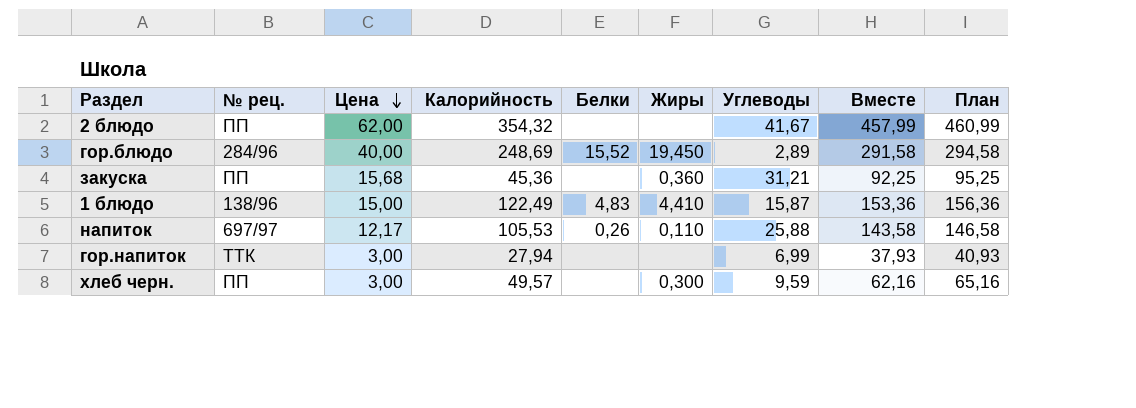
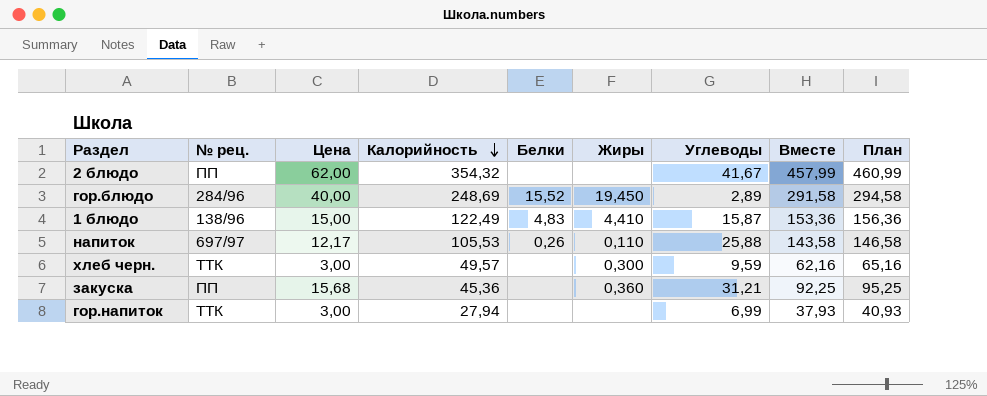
row order: Цена descending -> Калорийность descending
хлеб черн. | № рец.: ПП -> ТТК

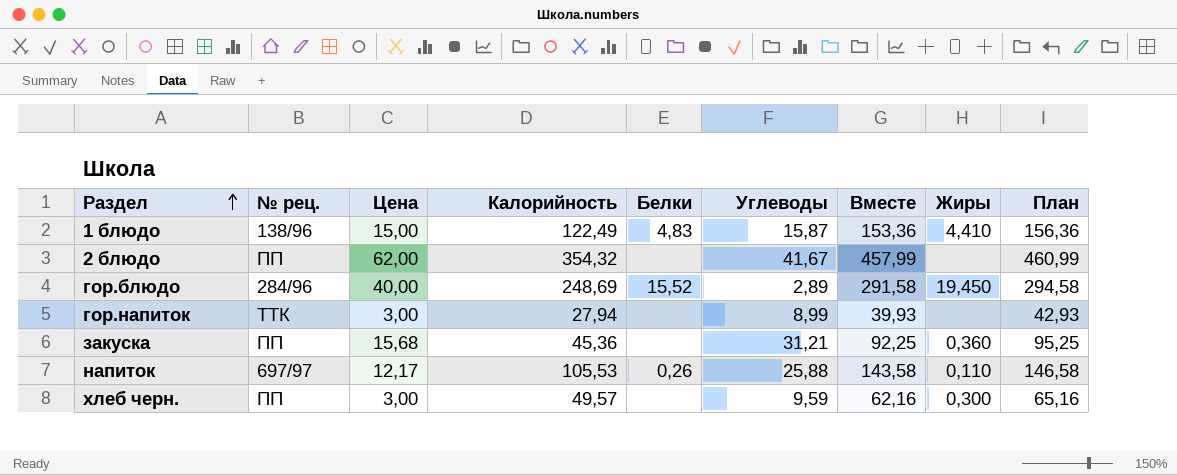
row order: Калорийность descending -> Раздел ascending
column Жиры | position: 6 -> 8
гор.напиток | Углеводы: 6,99 -> 8,99
гор.напиток | Вместе: 37,93 -> 39,93
гор.напиток | План: 40,93 -> 42,93
хлеб черн. | № рец.: ТТК -> ПП

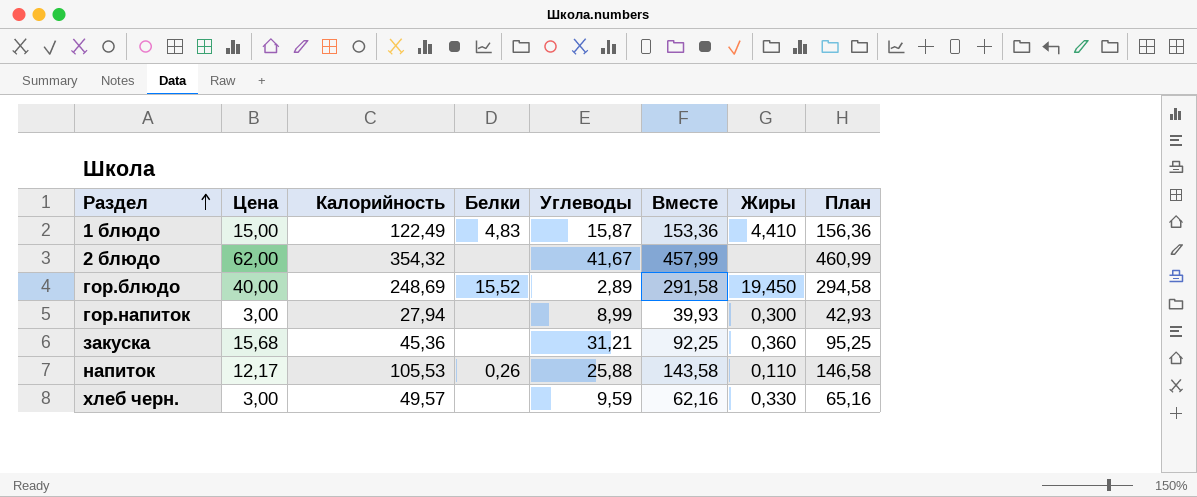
column № рец. | position: 2 -> none
гор.напиток | Жиры: none -> 0,300
хлеб черн. | Жиры: 0,300 -> 0,330

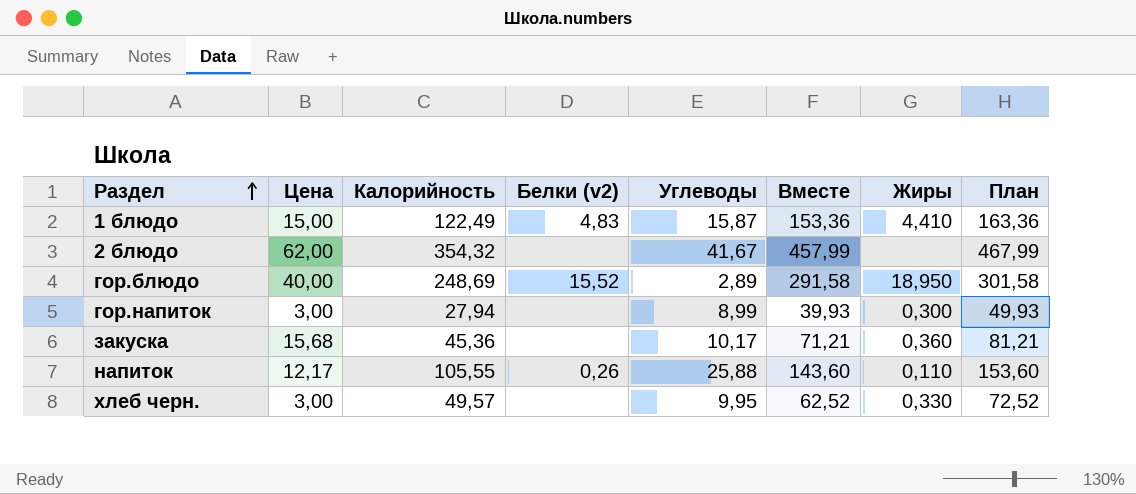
column name: Белки -> Белки (v2)
column План | formula: [Вместе] + 3 -> [Вместе] + 10
гор.блюдо | Жиры: 19,450 -> 18,950
закуска | Углеводы: 31,21 -> 10,17
закуска | Вместе: 92,25 -> 71,21
напиток | Калорийность: 105,53 -> 105,55
напиток | Вместе: 143,58 -> 143,60
хлеб черн. | Углеводы: 9,59 -> 9,95
хлеб черн. | Вместе: 62,16 -> 62,52

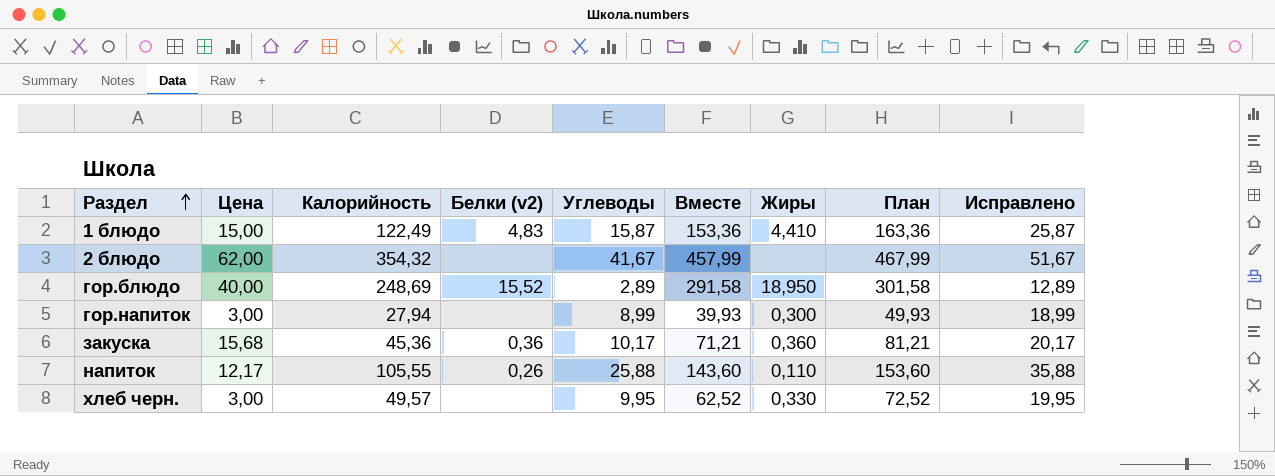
column Исправлено | formula: none -> [Углеводы] + 10
закуска | Белки (v2): none -> 0,36

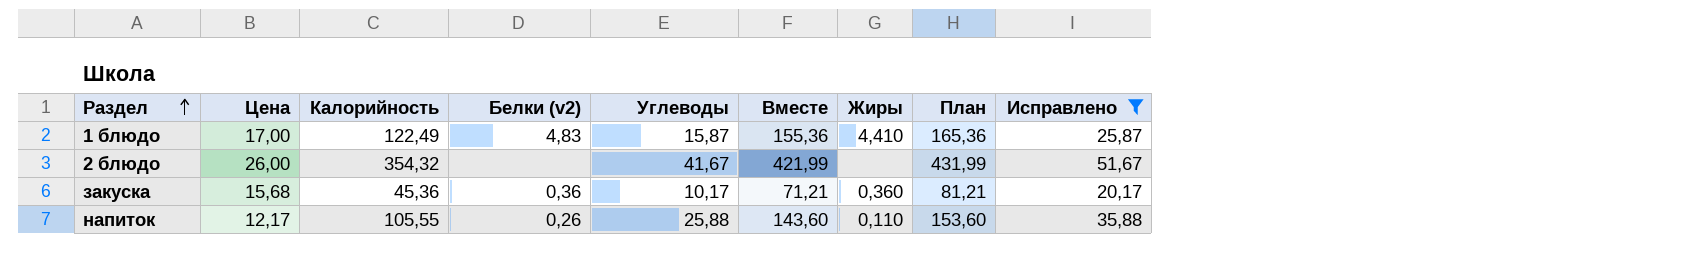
filter: none -> Исправлено >= 20,17
1 блюдо | Цена: 15,00 -> 17,00
1 блюдо | Вместе: 153,36 -> 155,36
1 блюдо | План: 163,36 -> 165,36
2 блюдо | Цена: 62,00 -> 26,00
2 блюдо | Вместе: 457,99 -> 421,99
2 блюдо | План: 467,99 -> 431,99

